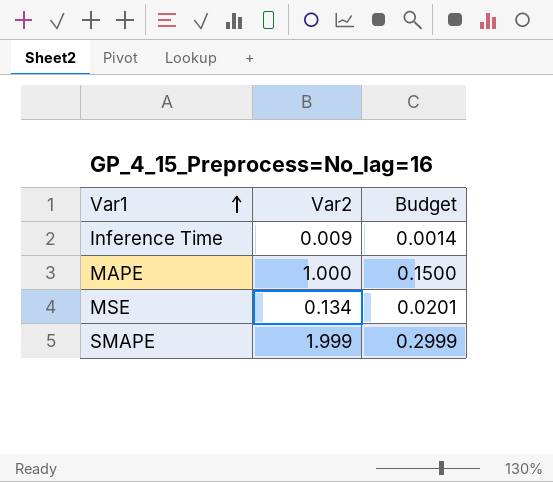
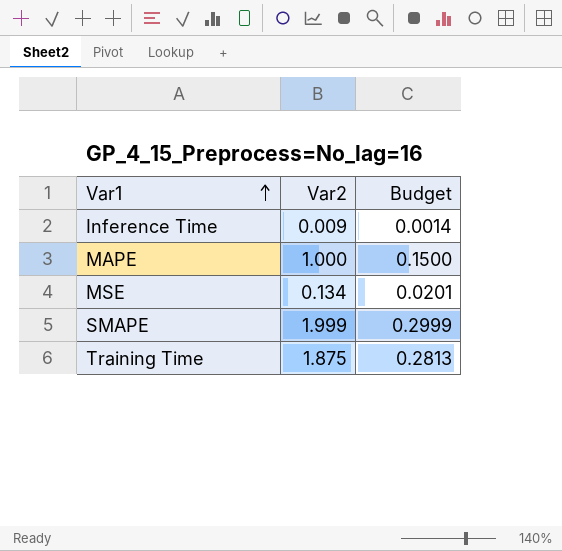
row Training Time: none -> 1.875 | 0.2813

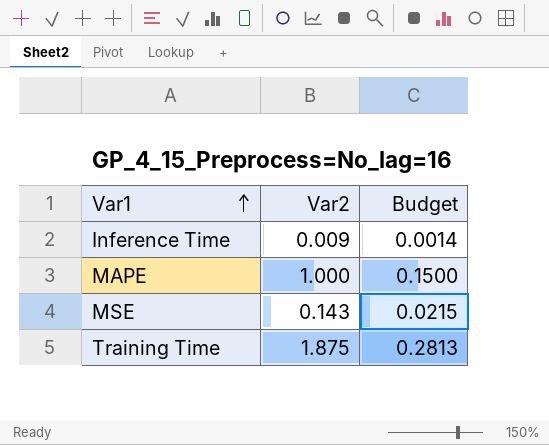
row SMAPE: 1.999 | 0.2999 -> none
MSE | Var2: 0.134 -> 0.143
MSE | Budget: 0.0201 -> 0.0215

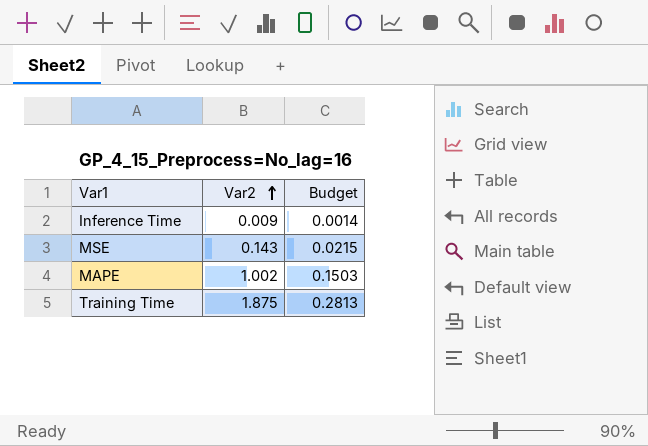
row order: Var1 ascending -> Var2 ascending
MAPE | Var2: 1.000 -> 1.002
MAPE | Budget: 0.1500 -> 0.1503

